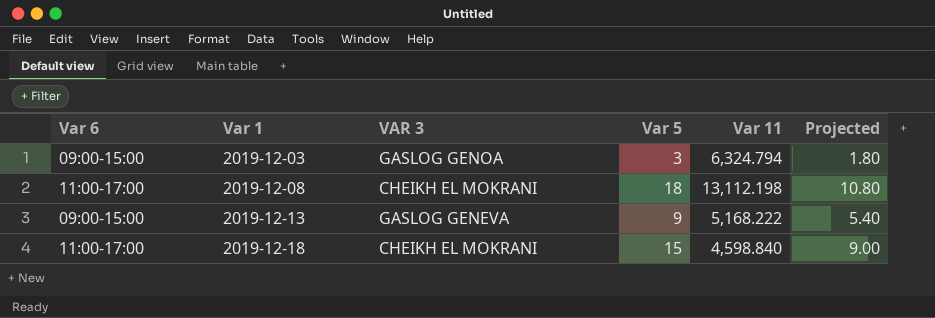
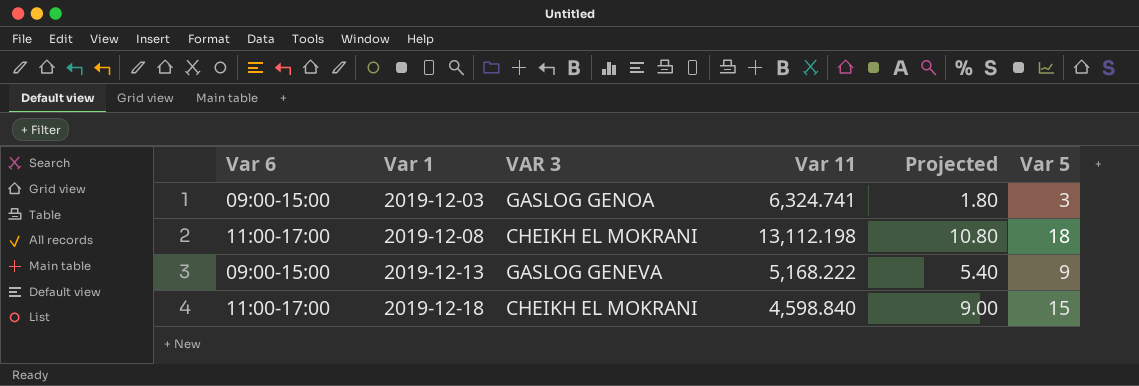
column Var 5 | position: 4 -> 6
2019-12-03 | Var 11: 6,324.794 -> 6,324.741

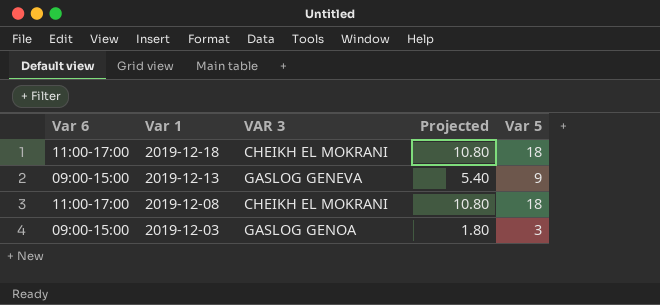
row order: Var 1 ascending -> Var 1 descending
column Var 11 | position: 4 -> none
2019-12-18 | Projected: 9.00 -> 10.80
2019-12-18 | Var 5: 15 -> 18

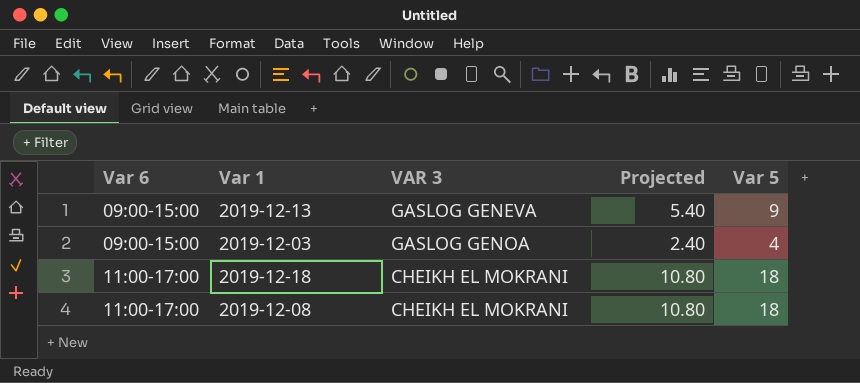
row order: Var 1 descending -> Var 6 ascending
2019-12-03 | Projected: 1.80 -> 2.40
2019-12-03 | Var 5: 3 -> 4

